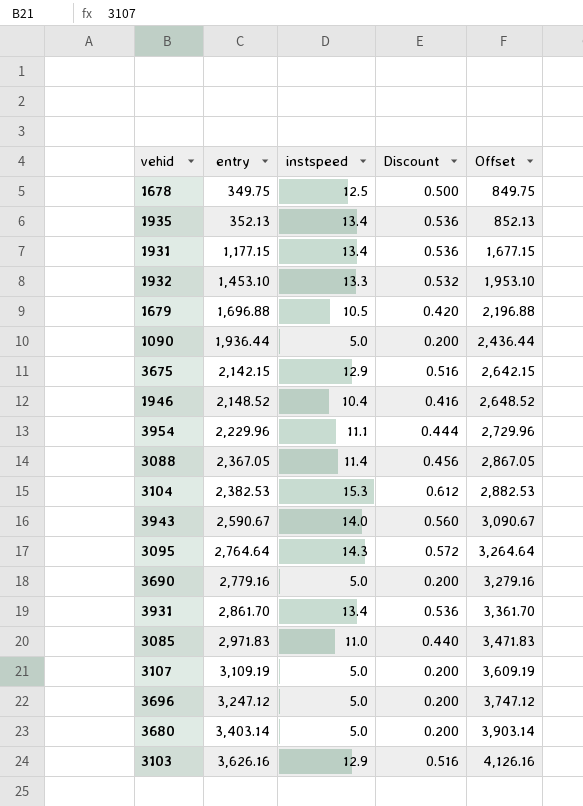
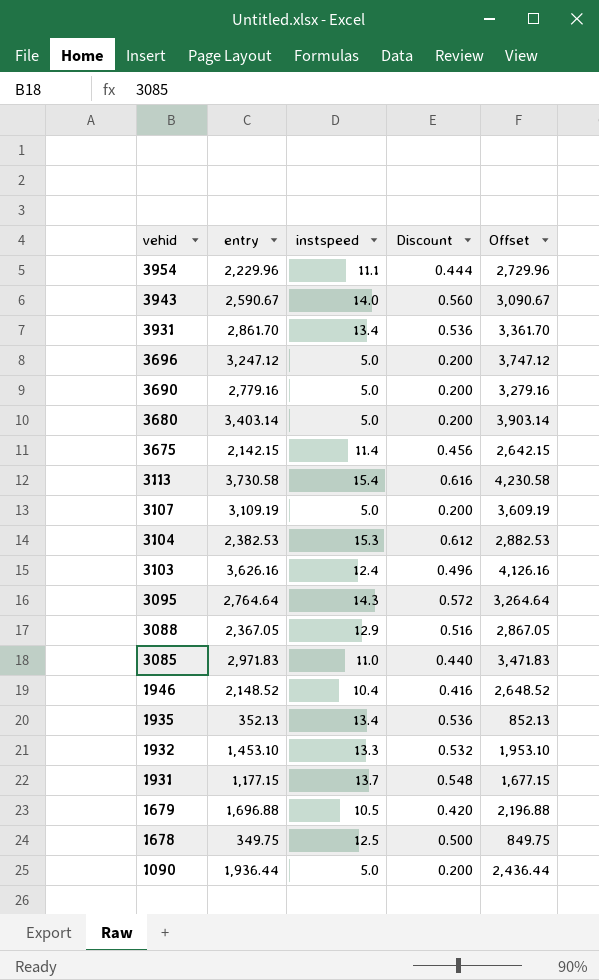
row order: entry ascending -> vehid descending
3675 | instspeed: 12.9 -> 11.4
3675 | Discount: 0.516 -> 0.456
row 3113: none -> 3,730.58 | 15.4 | 0.616 | 4,230.58
3103 | instspeed: 12.9 -> 12.4
3103 | Discount: 0.516 -> 0.496
3088 | instspeed: 11.4 -> 12.9
3088 | Discount: 0.456 -> 0.516
1931 | instspeed: 13.4 -> 13.7
1931 | Discount: 0.536 -> 0.548

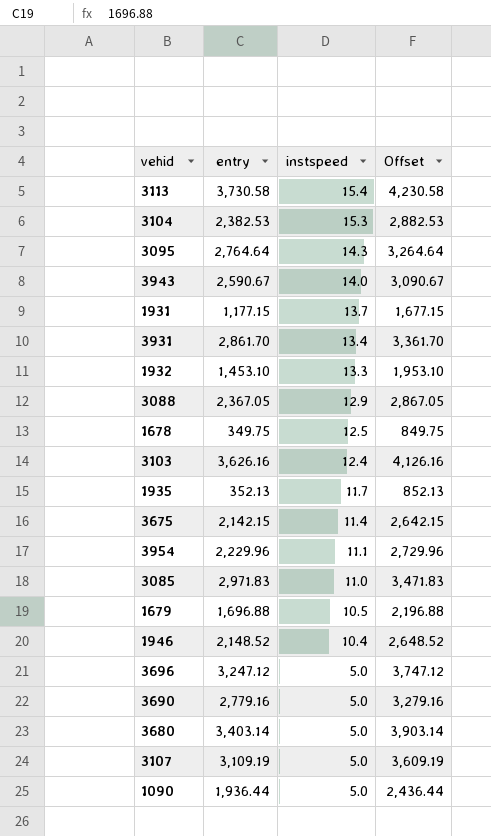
row order: vehid descending -> instspeed descending
column Discount | formula: [instspeed] * 0.04 -> none
1935 | instspeed: 13.4 -> 11.7

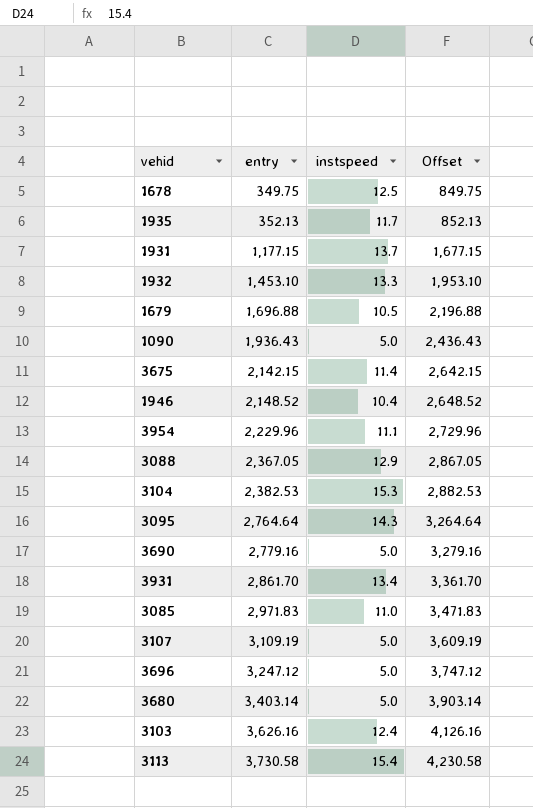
row order: instspeed descending -> entry ascending
row 3943: 2,590.67 | 14.0 | 3,090.67 -> none
1090 | entry: 1,936.44 -> 1,936.43
1090 | Offset: 2,436.44 -> 2,436.43

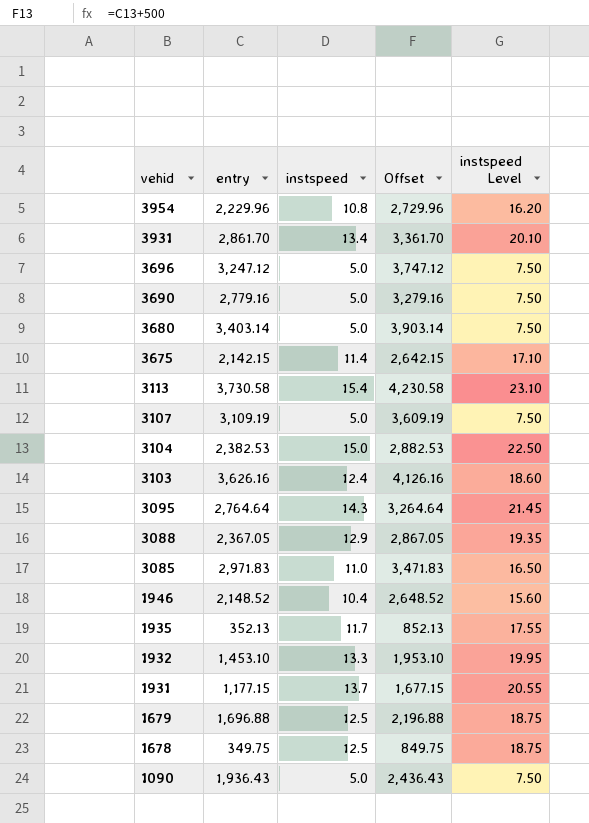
row order: entry ascending -> vehid descending
column instspeed Level | formula: none -> [instspeed] * 1.5
3954 | instspeed: 11.1 -> 10.8
3104 | instspeed: 15.3 -> 15.0
1679 | instspeed: 10.5 -> 12.5

